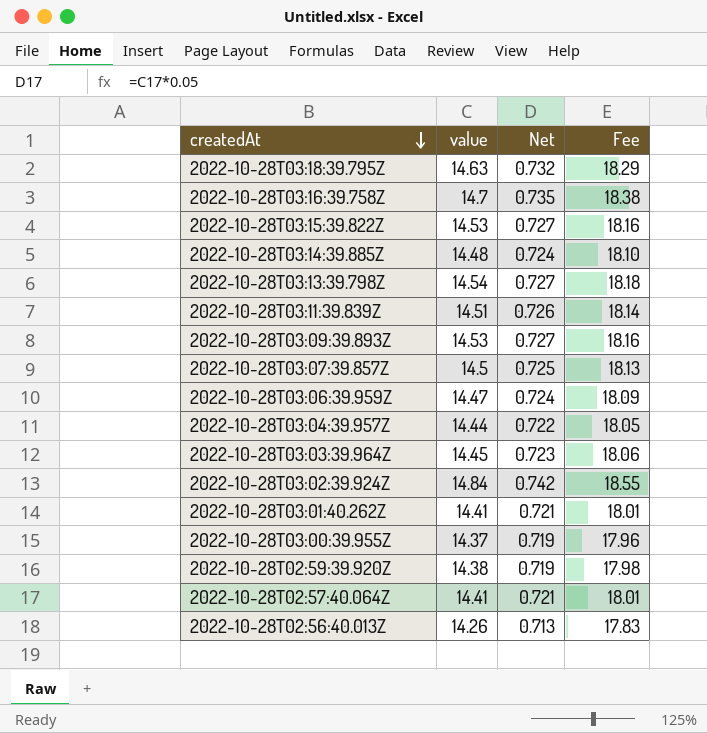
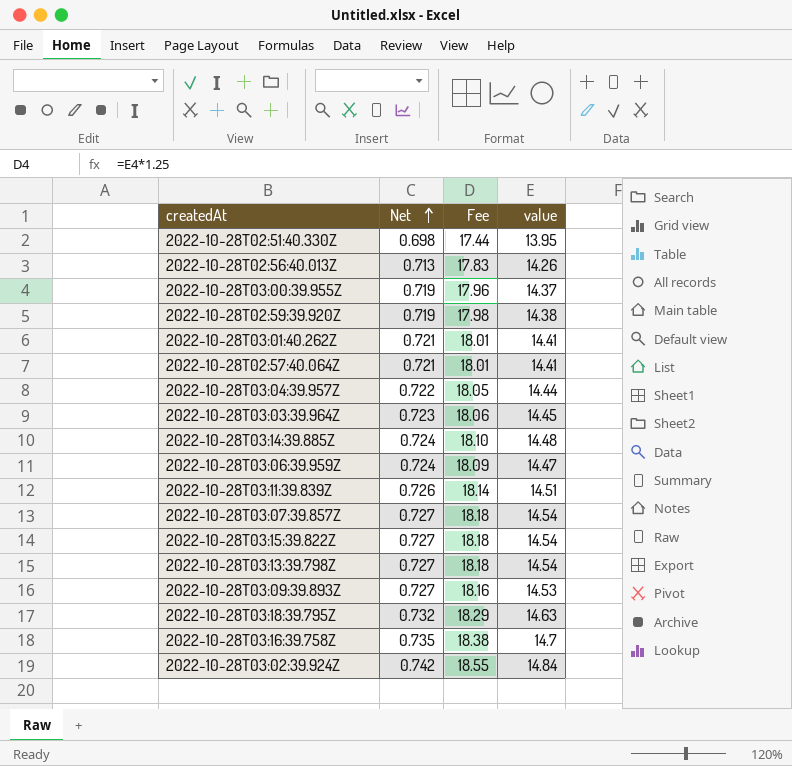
row order: createdAt descending -> Net ascending
column value | position: 2 -> 4
row 2022-10-28T02:51:40.330Z: none -> 0.698 | 17.44 | 13.95
2022-10-28T03:07:39.857Z | Net: 0.725 -> 0.727
2022-10-28T03:07:39.857Z | Fee: 18.13 -> 18.18
2022-10-28T03:07:39.857Z | value: 14.5 -> 14.54
2022-10-28T03:15:39.822Z | Fee: 18.16 -> 18.18
2022-10-28T03:15:39.822Z | value: 14.53 -> 14.54

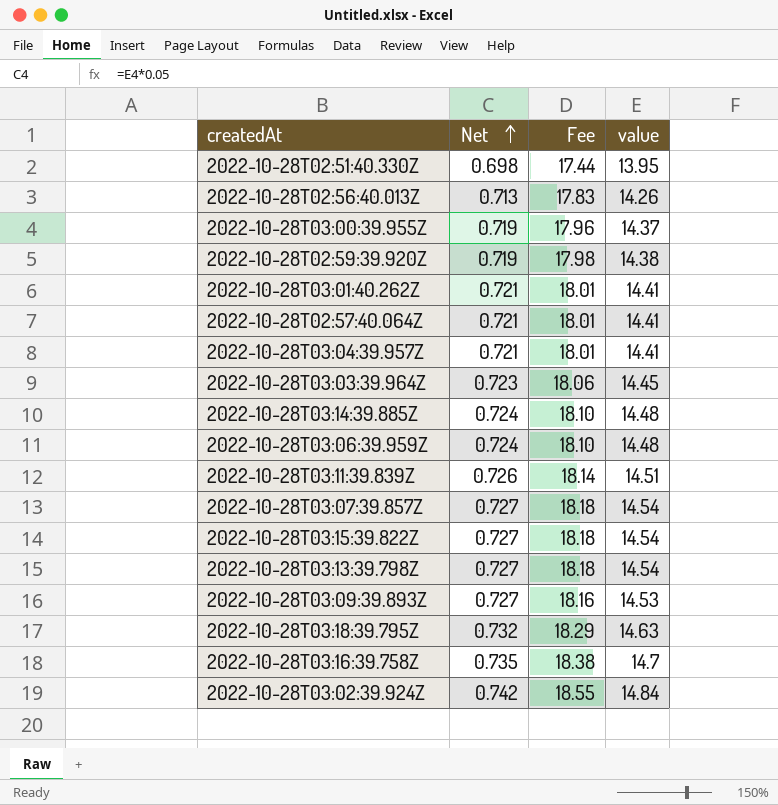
2022-10-28T03:04:39.957Z | Net: 0.722 -> 0.721
2022-10-28T03:04:39.957Z | Fee: 18.05 -> 18.01
2022-10-28T03:04:39.957Z | value: 14.44 -> 14.41
2022-10-28T03:06:39.959Z | Fee: 18.09 -> 18.10
2022-10-28T03:06:39.959Z | value: 14.47 -> 14.48

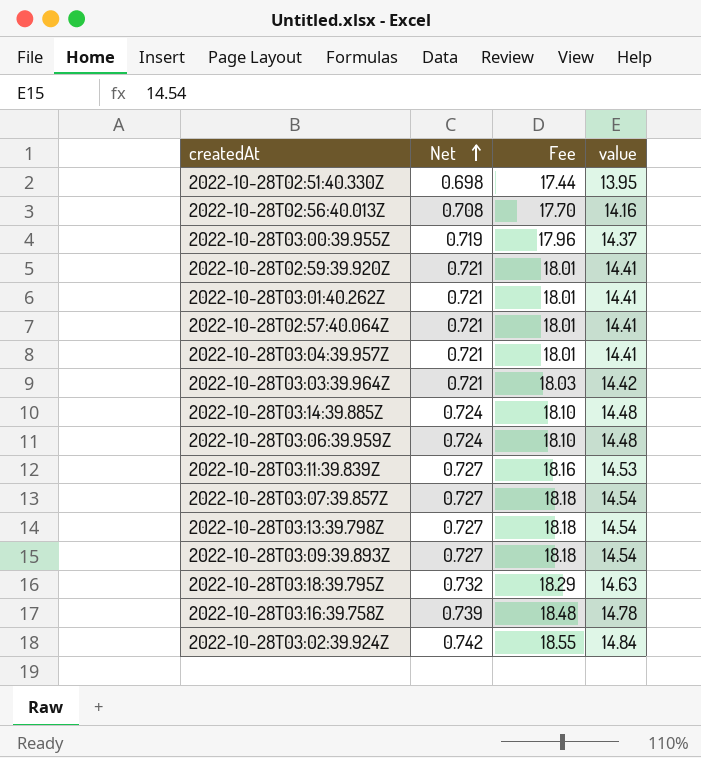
row 2022-10-28T03:15:39.822Z: 0.727 | 18.18 | 14.54 -> none
2022-10-28T02:56:40.013Z | Net: 0.713 -> 0.708
2022-10-28T02:56:40.013Z | Fee: 17.83 -> 17.70
2022-10-28T02:56:40.013Z | value: 14.26 -> 14.16
2022-10-28T02:59:39.920Z | Net: 0.719 -> 0.721
2022-10-28T02:59:39.920Z | Fee: 17.98 -> 18.01
2022-10-28T02:59:39.920Z | value: 14.38 -> 14.41
2022-10-28T03:03:39.964Z | Net: 0.723 -> 0.721
2022-10-28T03:03:39.964Z | Fee: 18.06 -> 18.03
2022-10-28T03:03:39.964Z | value: 14.45 -> 14.42
2022-10-28T03:11:39.839Z | Net: 0.726 -> 0.727
2022-10-28T03:11:39.839Z | Fee: 18.14 -> 18.16
2022-10-28T03:11:39.839Z | value: 14.51 -> 14.53
2022-10-28T03:09:39.893Z | Fee: 18.16 -> 18.18
2022-10-28T03:09:39.893Z | value: 14.53 -> 14.54
2022-10-28T03:16:39.758Z | Net: 0.735 -> 0.739
2022-10-28T03:16:39.758Z | Fee: 18.38 -> 18.48
2022-10-28T03:16:39.758Z | value: 14.7 -> 14.78

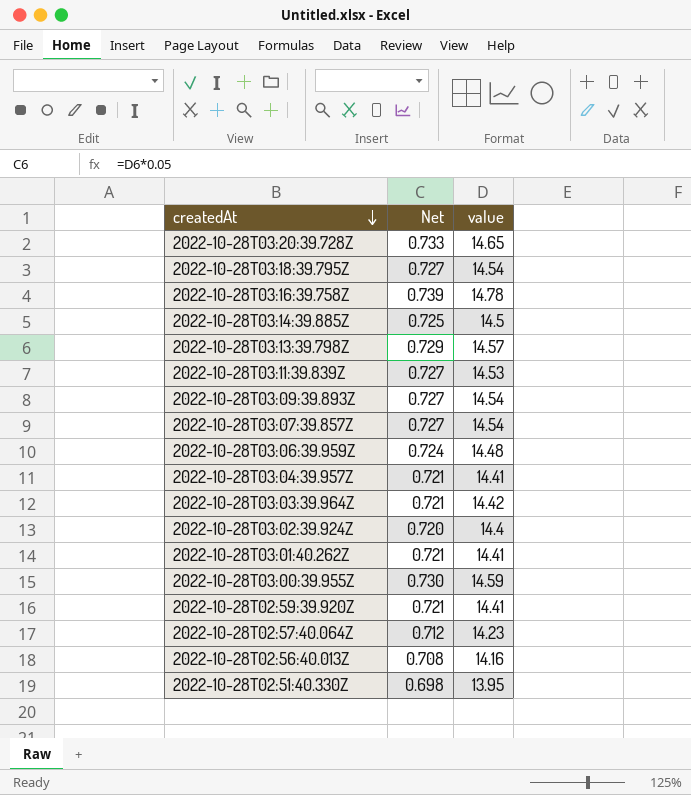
row order: Net ascending -> createdAt descending
column Fee | formula: [value] * 1.25 -> none
row 2022-10-28T03:20:39.728Z: none -> 0.733 | 14.65
2022-10-28T03:18:39.795Z | Net: 0.732 -> 0.727
2022-10-28T03:18:39.795Z | value: 14.63 -> 14.54
2022-10-28T03:14:39.885Z | Net: 0.724 -> 0.725
2022-10-28T03:14:39.885Z | value: 14.48 -> 14.5
2022-10-28T03:13:39.798Z | Net: 0.727 -> 0.729
2022-10-28T03:13:39.798Z | value: 14.54 -> 14.57
2022-10-28T03:02:39.924Z | Net: 0.742 -> 0.720
2022-10-28T03:02:39.924Z | value: 14.84 -> 14.4
2022-10-28T03:00:39.955Z | Net: 0.719 -> 0.730
2022-10-28T03:00:39.955Z | value: 14.37 -> 14.59
2022-10-28T02:57:40.064Z | Net: 0.721 -> 0.712
2022-10-28T02:57:40.064Z | value: 14.41 -> 14.23

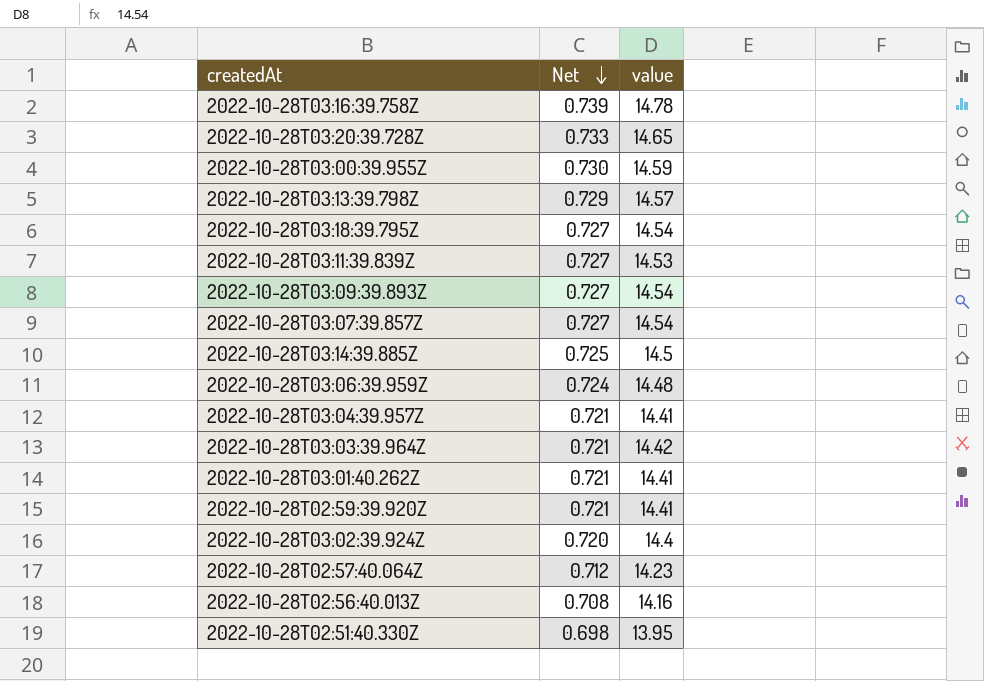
row order: createdAt descending -> Net descending

